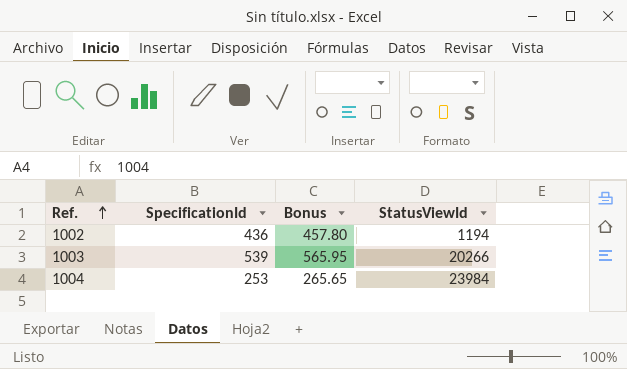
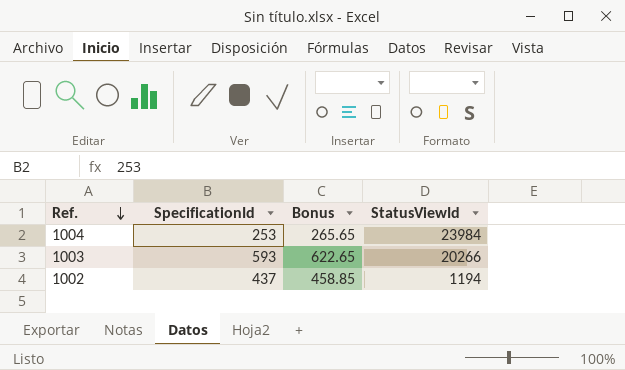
row order: Ref. ascending -> Ref. descending
1003 | SpecificationId: 539 -> 593
1003 | Bonus: 565.95 -> 622.65
1002 | SpecificationId: 436 -> 437
1002 | Bonus: 457.80 -> 458.85

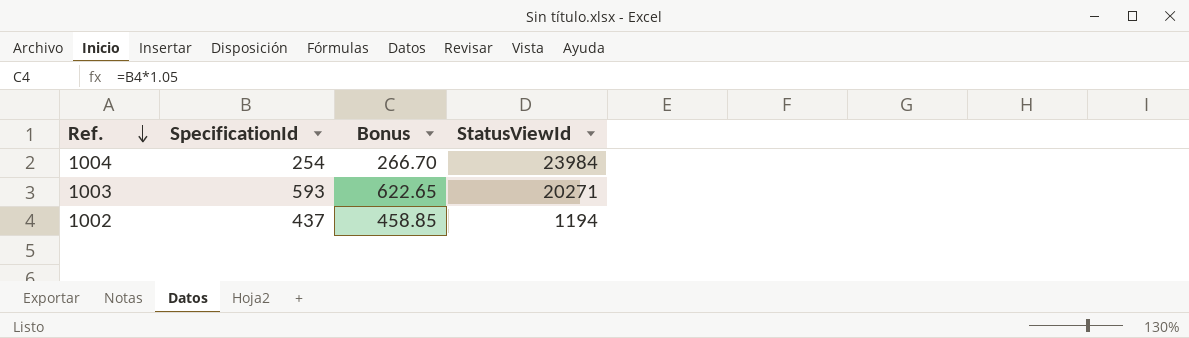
1004 | SpecificationId: 253 -> 254
1004 | Bonus: 265.65 -> 266.70
1003 | StatusViewId: 20266 -> 20271

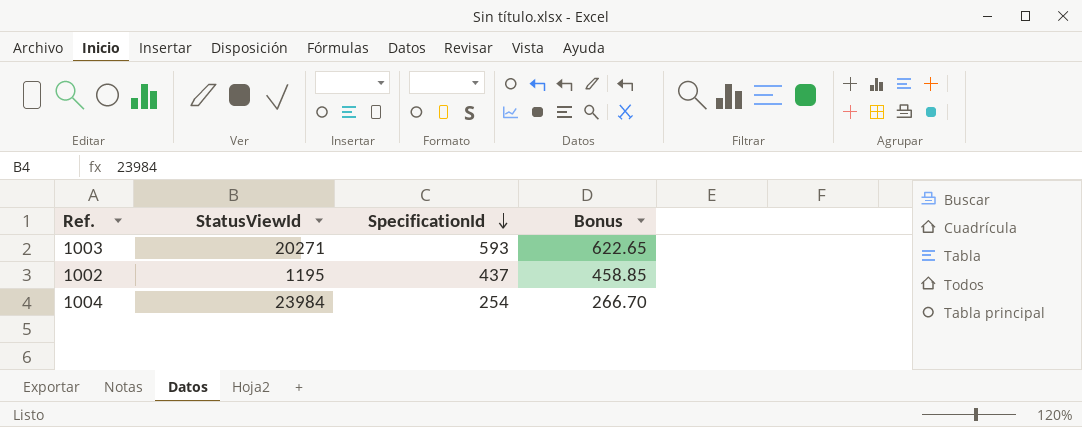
row order: Ref. descending -> SpecificationId descending
column StatusViewId | position: 4 -> 2
1002 | StatusViewId: 1194 -> 1195

